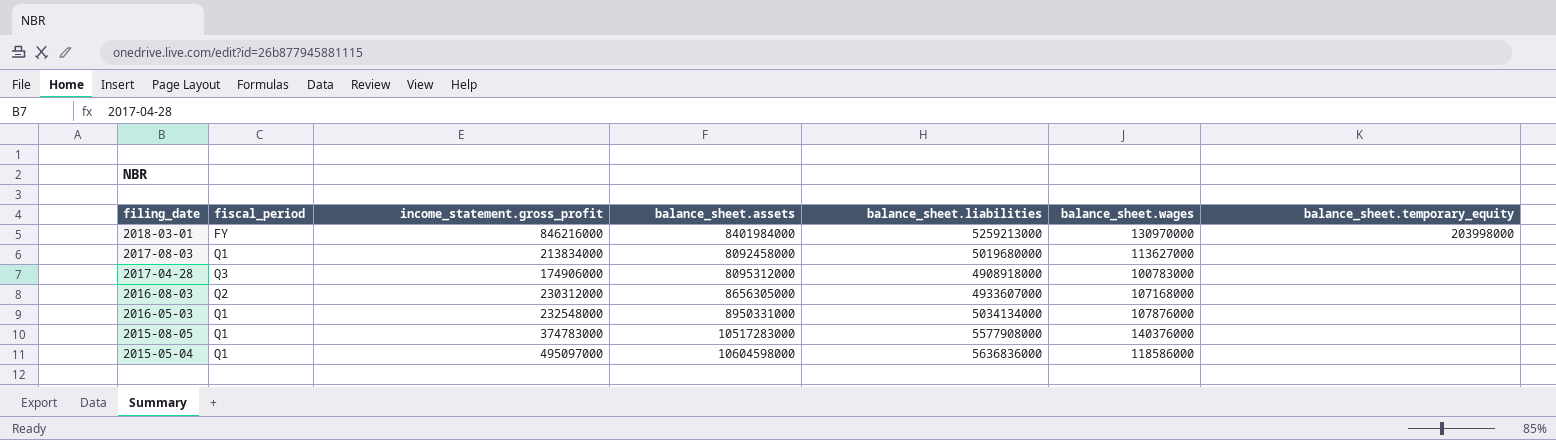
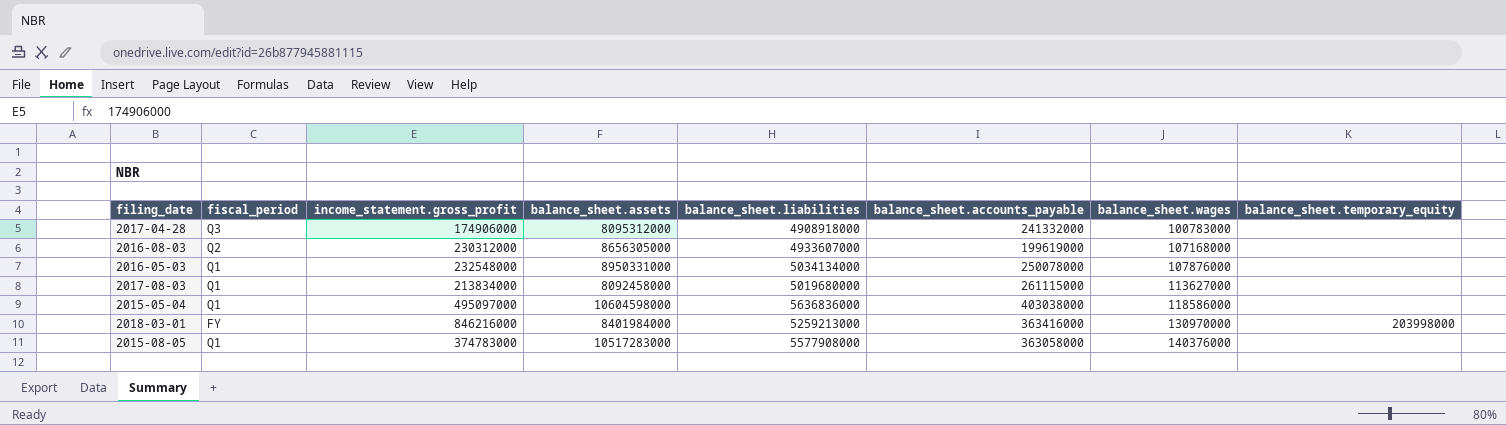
row order: filing_date descending -> balance_sheet.wages ascending
column balance_sheet.accounts_payable | position: none -> 6

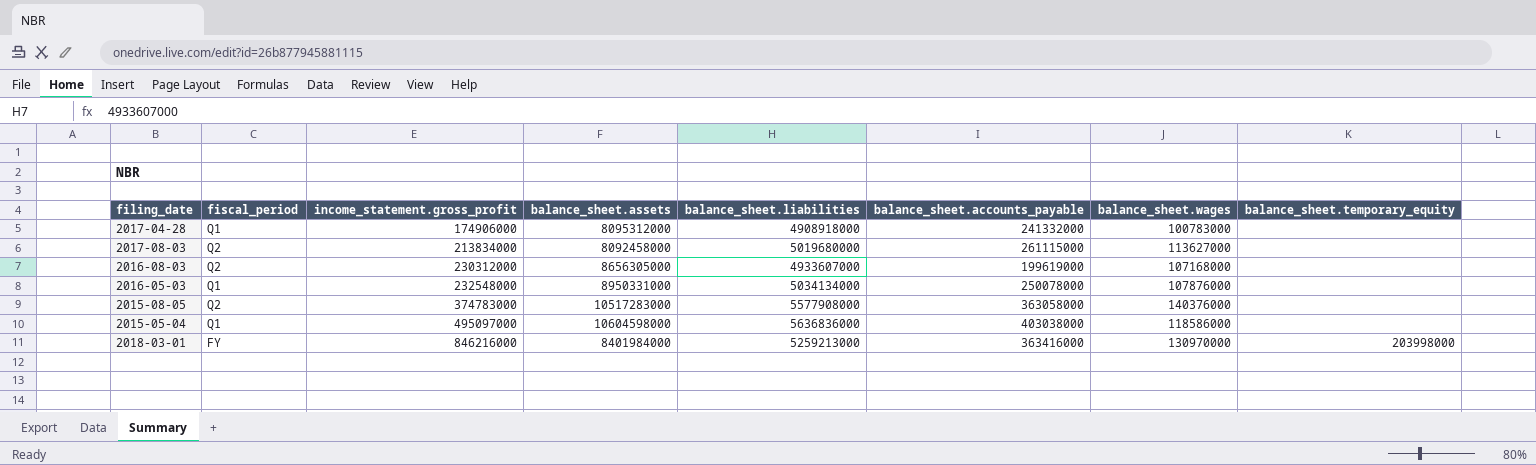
row order: balance_sheet.wages ascending -> income_statement.gross_profit ascending
2017-04-28 | fiscal_period: Q3 -> Q1
2017-08-03 | fiscal_period: Q1 -> Q2
2015-08-05 | fiscal_period: Q1 -> Q2

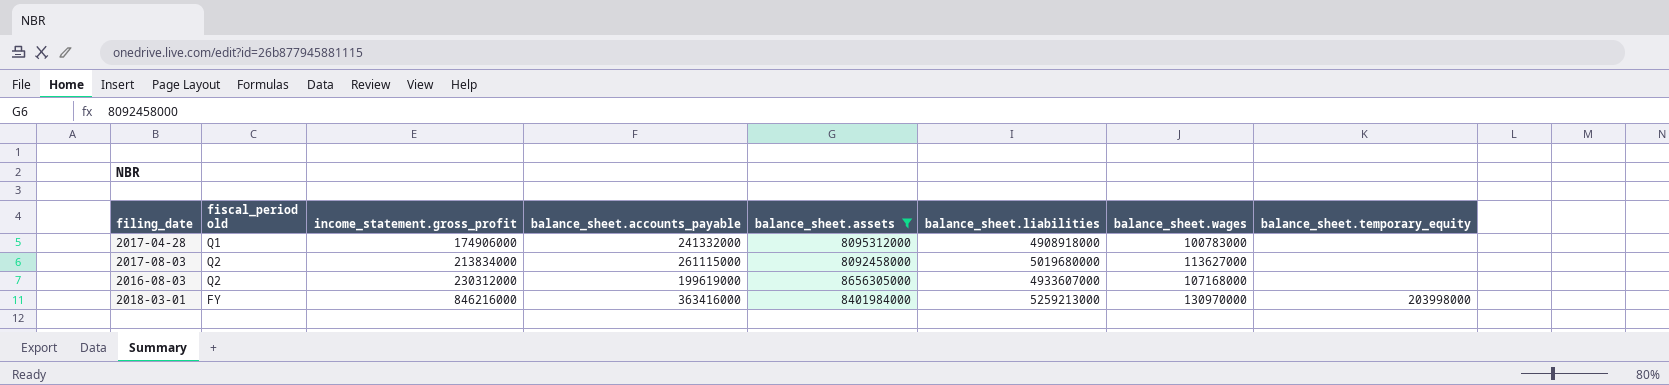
filter: none -> balance_sheet.assets <= 8656305000
column name: fiscal_period -> fiscal_period old
column balance_sheet.accounts_payable | position: 6 -> 4

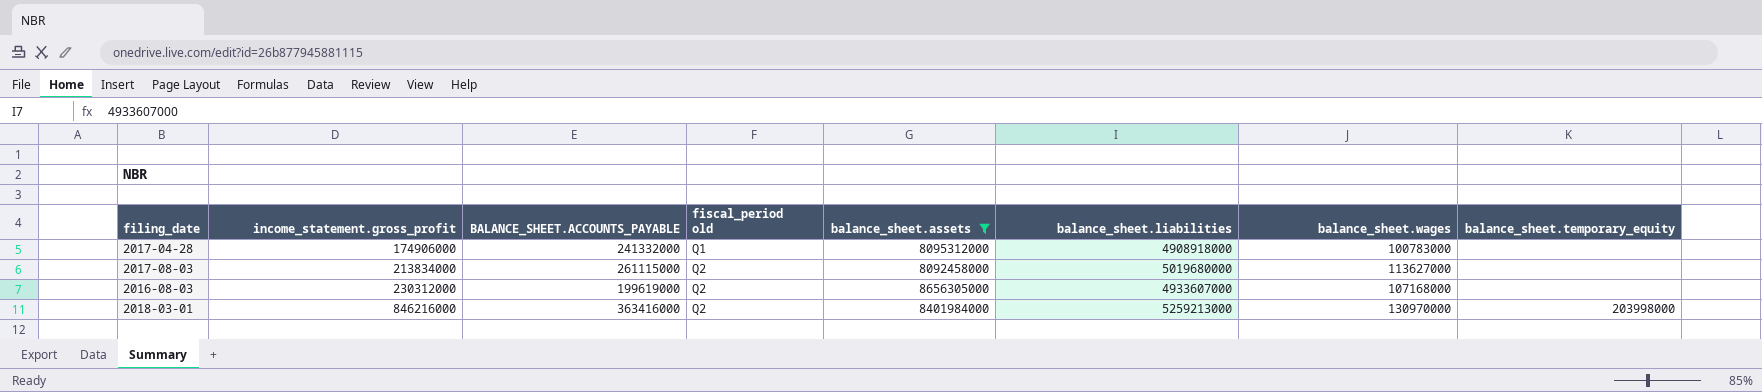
column name: balance_sheet.accounts_payable -> BALANCE_SHEET.ACCOUNTS_PAYABLE
column fiscal_period old | position: 2 -> 4
2018-03-01 | fiscal_period old: FY -> Q2

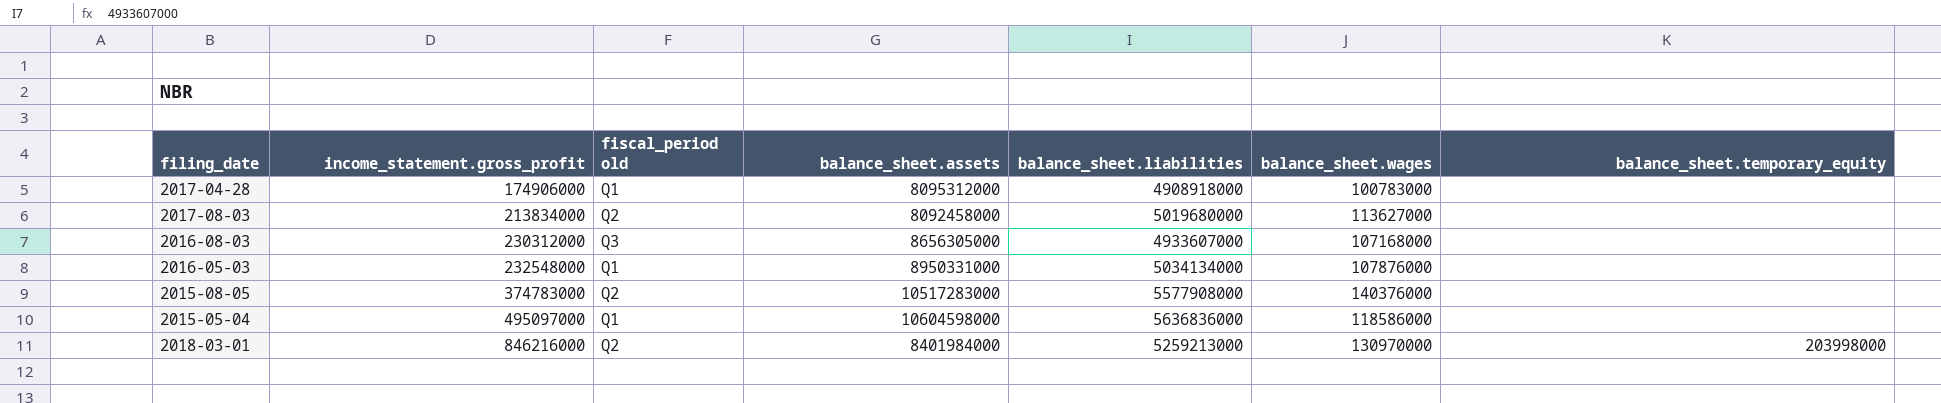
filter: balance_sheet.assets <= 8656305000 -> none
column BALANCE_SHEET.ACCOUNTS_PAYABLE | position: 3 -> none
2016-08-03 | fiscal_period old: Q2 -> Q3

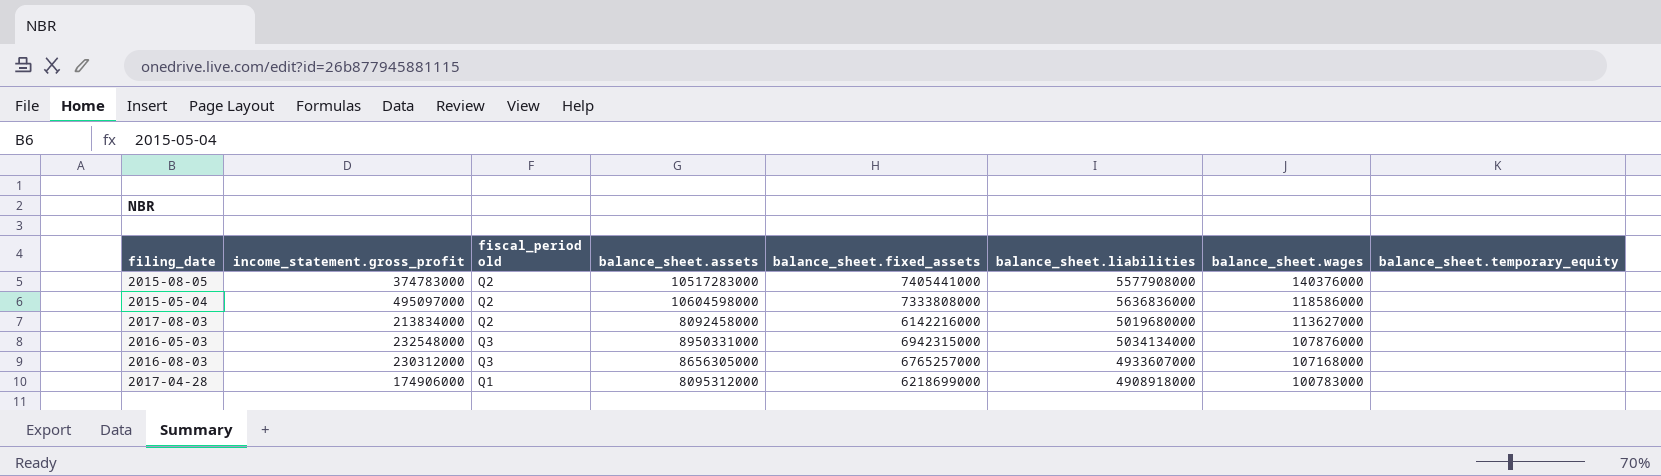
row order: income_statement.gross_profit ascending -> balance_sheet.wages descending
column balance_sheet.fixed_assets | position: none -> 5
row 2018-03-01: 846216000 | Q2 | 8401984000 | 5259213000 | 130970000 | 203998000 -> none
2015-05-04 | fiscal_period old: Q1 -> Q2
2016-05-03 | fiscal_period old: Q1 -> Q3

